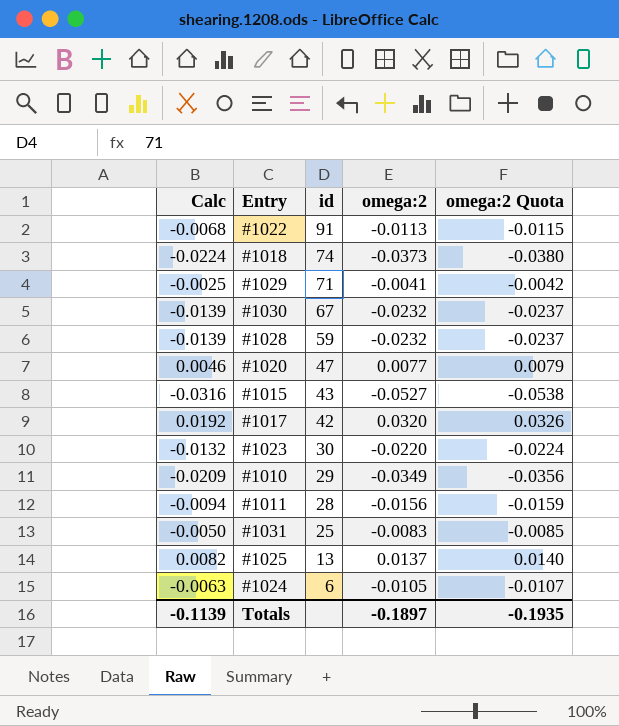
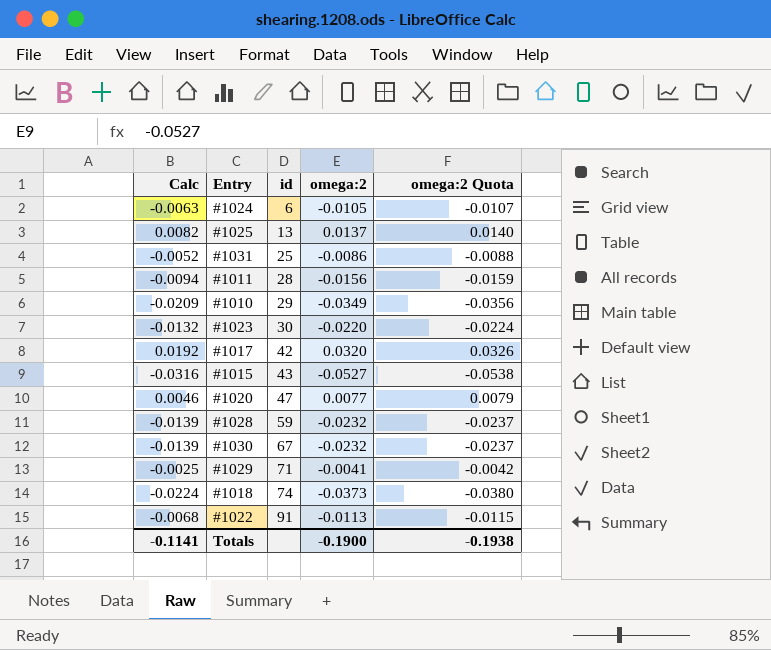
row order: id descending -> id ascending
#1031 | Calc: -0.0050 -> -0.0052
#1031 | omega:2: -0.0083 -> -0.0086
#1031 | omega:2 Quota: -0.0085 -> -0.0088
Totals | Calc: -0.1139 -> -0.1141
Totals | omega:2: -0.1897 -> -0.1900
Totals | omega:2 Quota: -0.1935 -> -0.1938

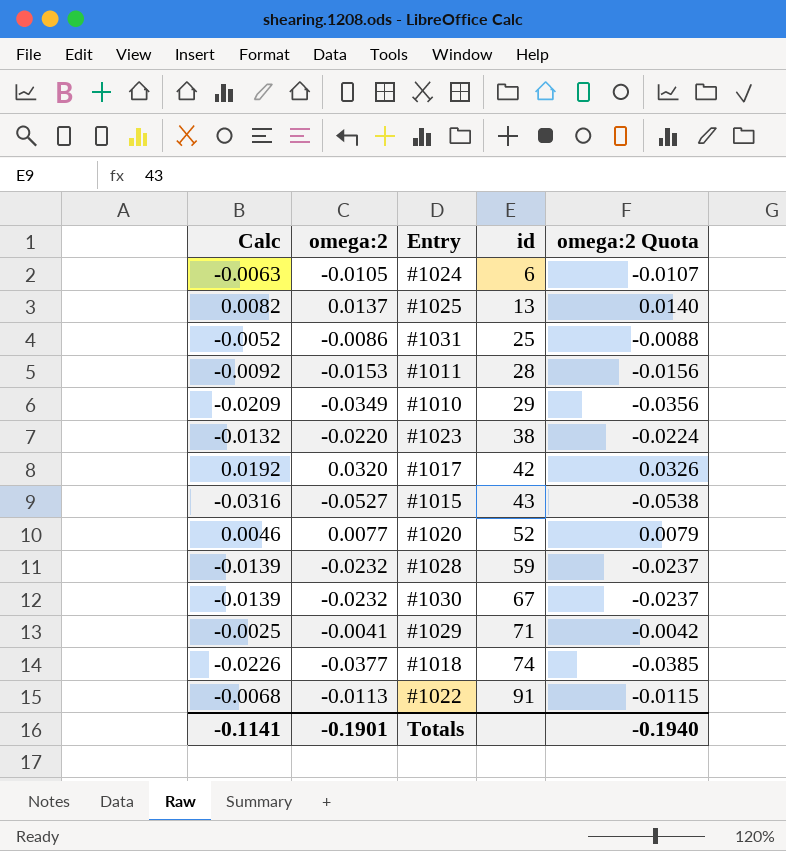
column omega:2 | position: 4 -> 2
#1011 | Calc: -0.0094 -> -0.0092
#1011 | omega:2: -0.0156 -> -0.0153
#1011 | omega:2 Quota: -0.0159 -> -0.0156
#1023 | id: 30 -> 38
#1020 | id: 47 -> 52
#1018 | Calc: -0.0224 -> -0.0226
#1018 | omega:2: -0.0373 -> -0.0377
#1018 | omega:2 Quota: -0.0380 -> -0.0385
Totals | omega:2: -0.1900 -> -0.1901
Totals | omega:2 Quota: -0.1938 -> -0.1940

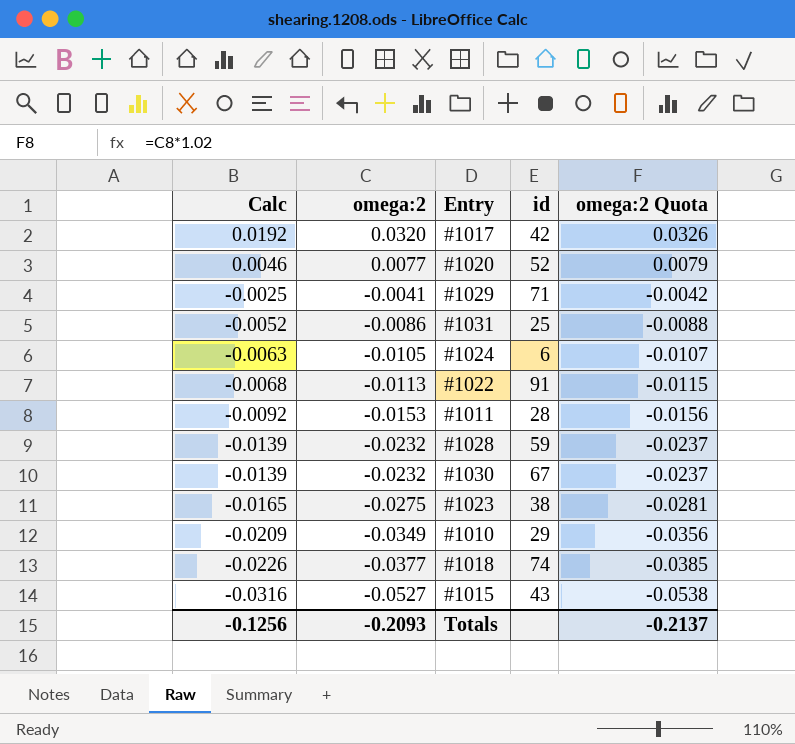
row order: id ascending -> Calc descending
row #1025: 0.0082 | 0.0137 | 13 | 0.0140 -> none
#1023 | Calc: -0.0132 -> -0.0165
#1023 | omega:2: -0.0220 -> -0.0275
#1023 | omega:2 Quota: -0.0224 -> -0.0281
Totals | Calc: -0.1141 -> -0.1256
Totals | omega:2: -0.1901 -> -0.2093
Totals | omega:2 Quota: -0.1940 -> -0.2137

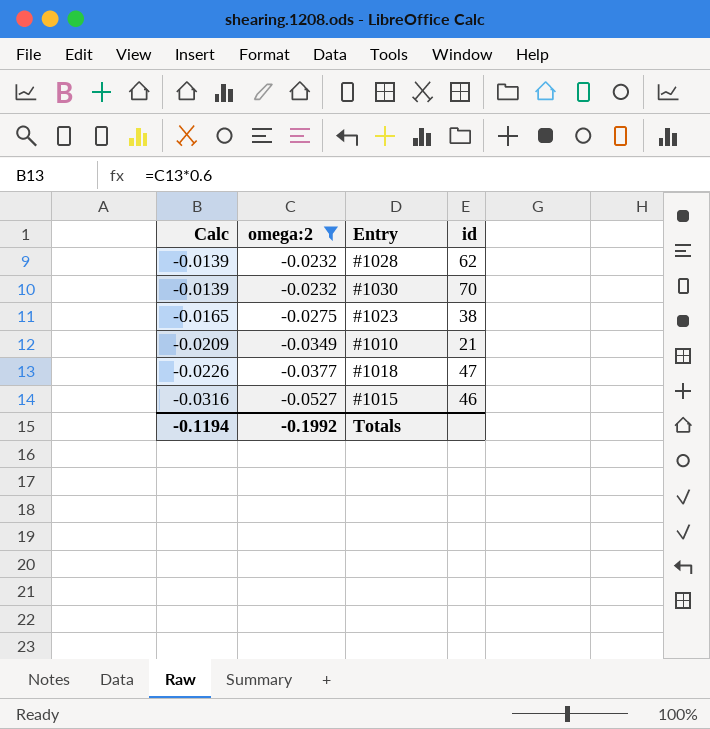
filter: none -> omega:2 <= -0.0232
column omega:2 Quota | formula: [omega:2] * 1.02 -> none
#1028 | id: 59 -> 62
#1030 | id: 67 -> 70
#1010 | id: 29 -> 21
#1018 | id: 74 -> 47
#1015 | id: 43 -> 46
Totals | Calc: -0.1256 -> -0.1194
Totals | omega:2: -0.2093 -> -0.1992

